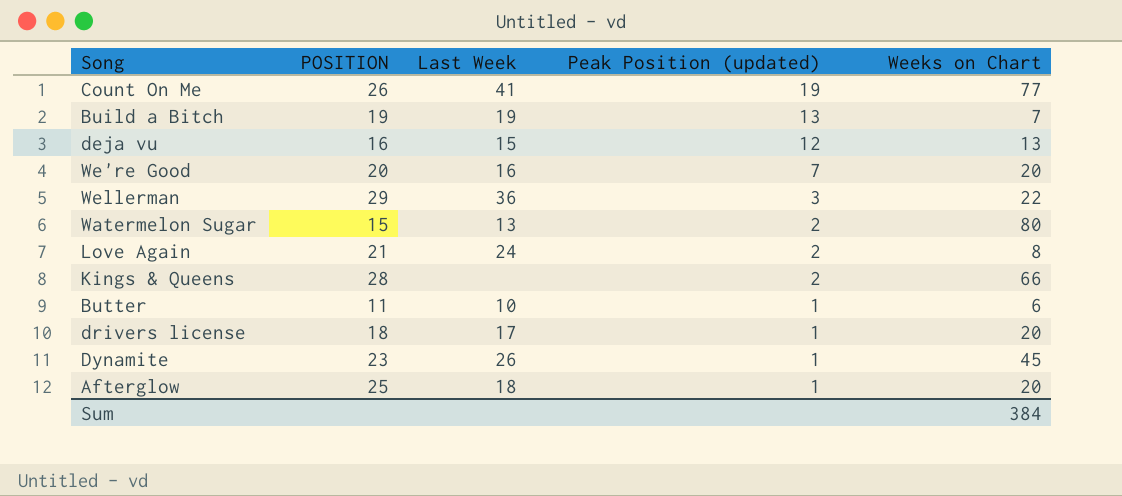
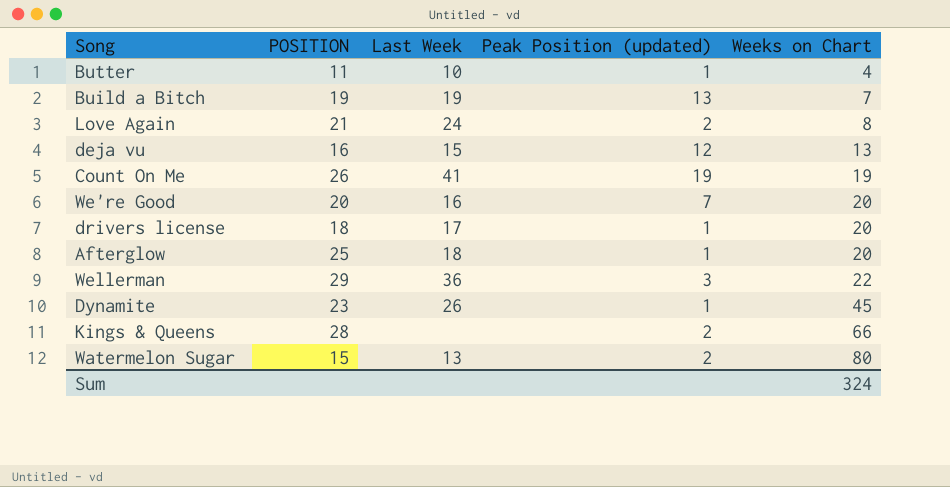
row order: Peak Position (updated) descending -> Weeks on Chart ascending
Butter | Weeks on Chart: 6 -> 4
Count On Me | Weeks on Chart: 77 -> 19
Sum | Weeks on Chart: 384 -> 324

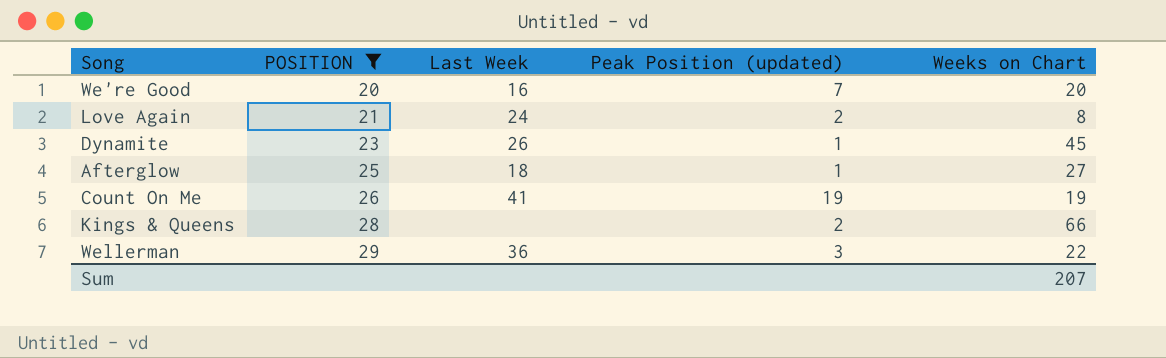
filter: none -> POSITION >= 20
row order: Weeks on Chart ascending -> POSITION ascending
Afterglow | Weeks on Chart: 20 -> 27
Sum | Weeks on Chart: 324 -> 207

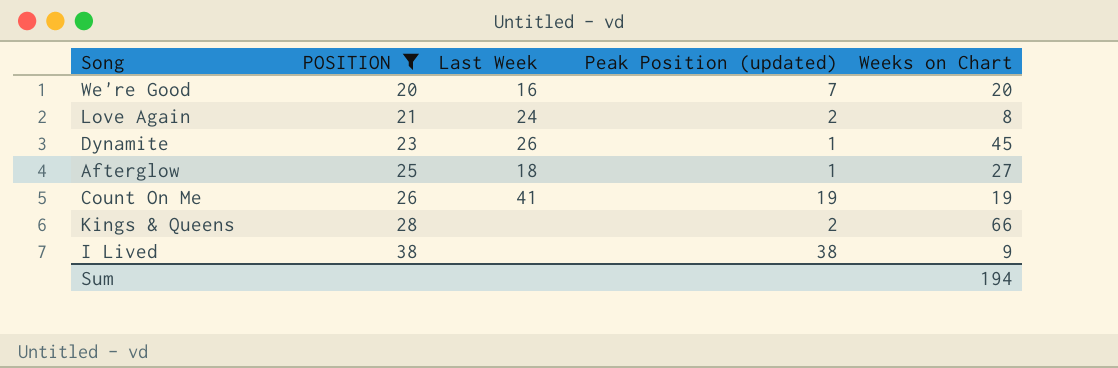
row Wellerman: 29 | 36 | 3 | 22 -> none
row I Lived: none -> 38 | none | 38 | 9
Sum | Weeks on Chart: 207 -> 194

